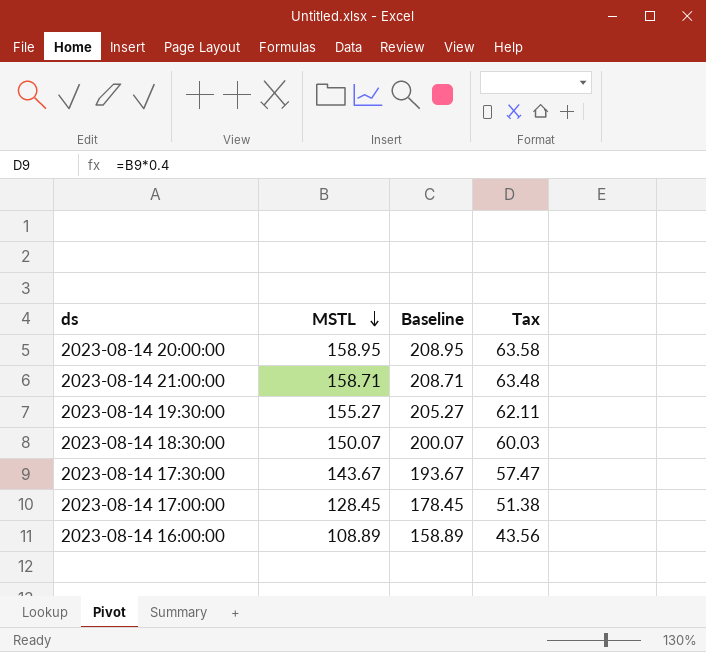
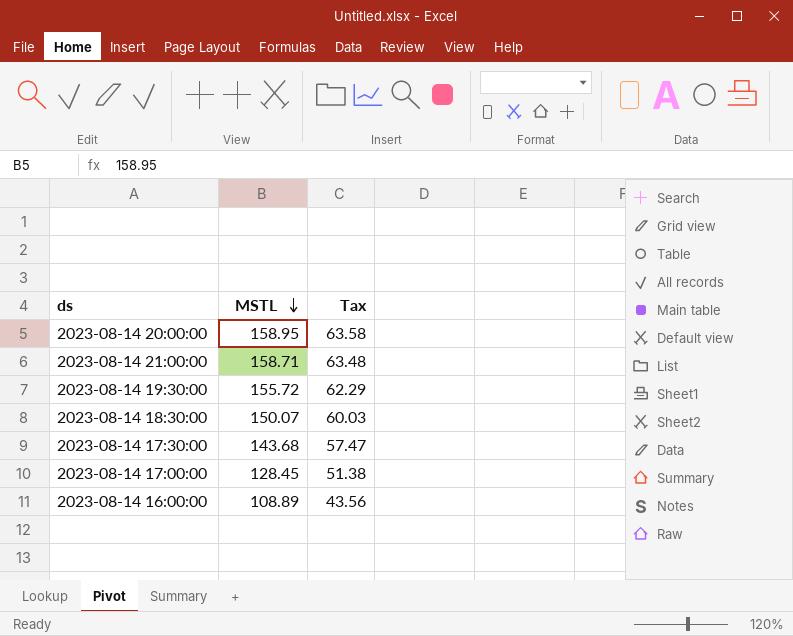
column Baseline | formula: [MSTL] + 50 -> none
2023-08-14 19:30:00 | MSTL: 155.27 -> 155.72
2023-08-14 19:30:00 | Tax: 62.11 -> 62.29
2023-08-14 17:30:00 | MSTL: 143.67 -> 143.68

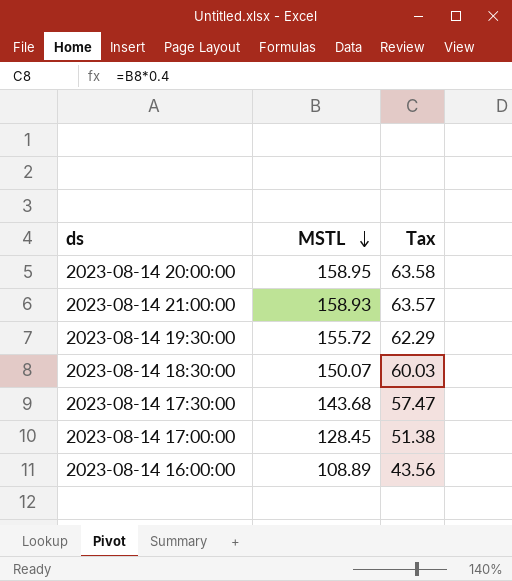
2023-08-14 21:00:00 | MSTL: 158.71 -> 158.93
2023-08-14 21:00:00 | Tax: 63.48 -> 63.57

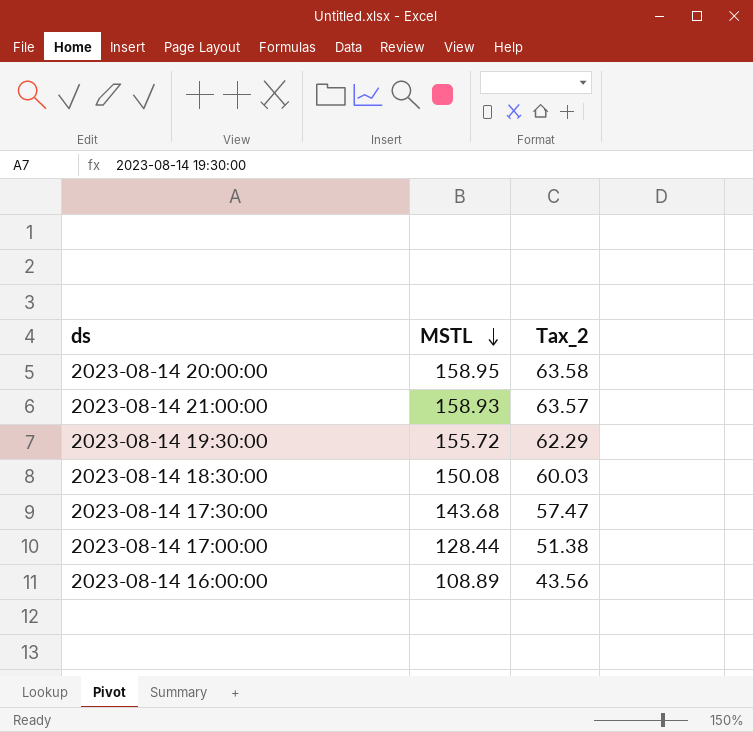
column name: Tax -> Tax_2
2023-08-14 18:30:00 | MSTL: 150.07 -> 150.08
2023-08-14 17:00:00 | MSTL: 128.45 -> 128.44

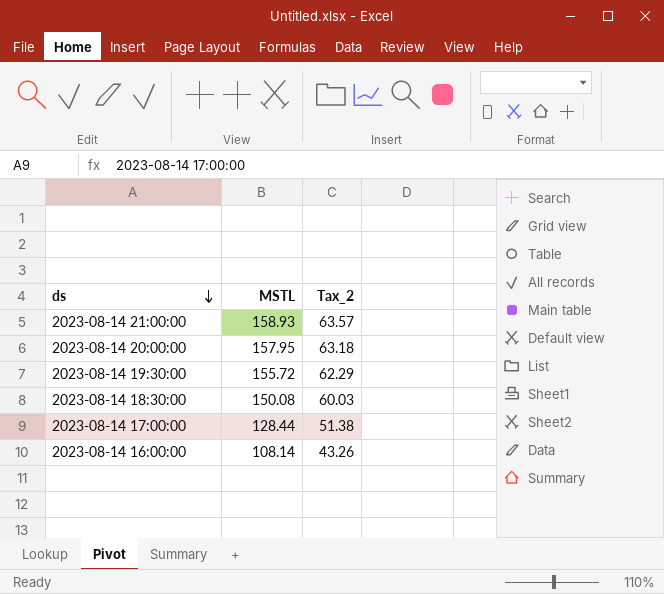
row order: MSTL descending -> ds descending
row 2023-08-14 17:30:00: 143.68 | 57.47 -> none
2023-08-14 20:00:00 | MSTL: 158.95 -> 157.95
2023-08-14 20:00:00 | Tax_2: 63.58 -> 63.18
2023-08-14 16:00:00 | MSTL: 108.89 -> 108.14
2023-08-14 16:00:00 | Tax_2: 43.56 -> 43.26

